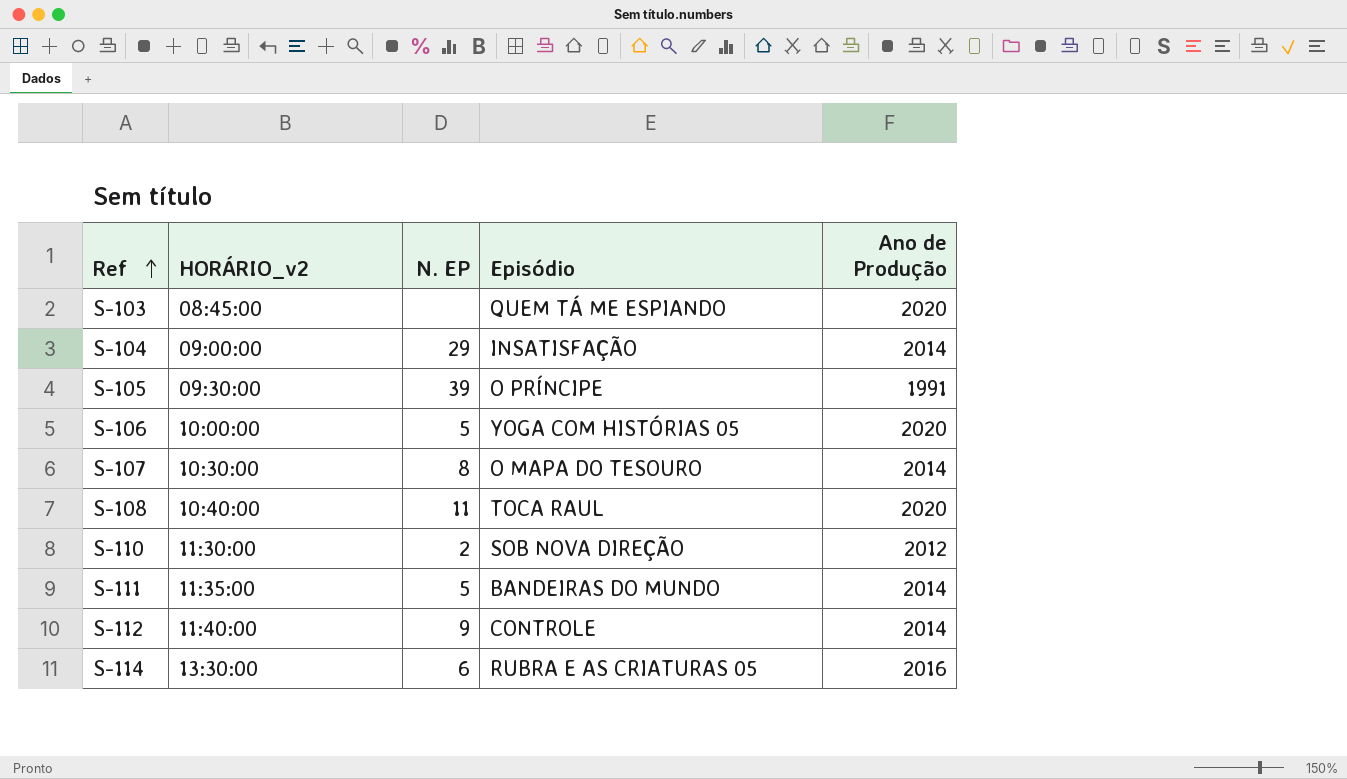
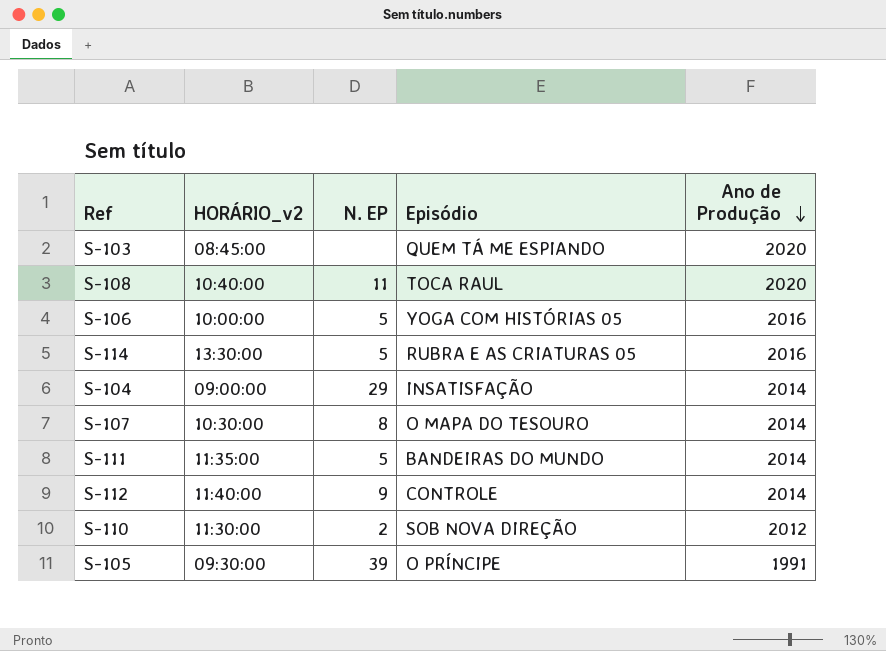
row order: Ref ascending -> Ano de Produção descending
S-106 | Ano de Produção: 2020 -> 2016
S-114 | N. EP: 6 -> 5

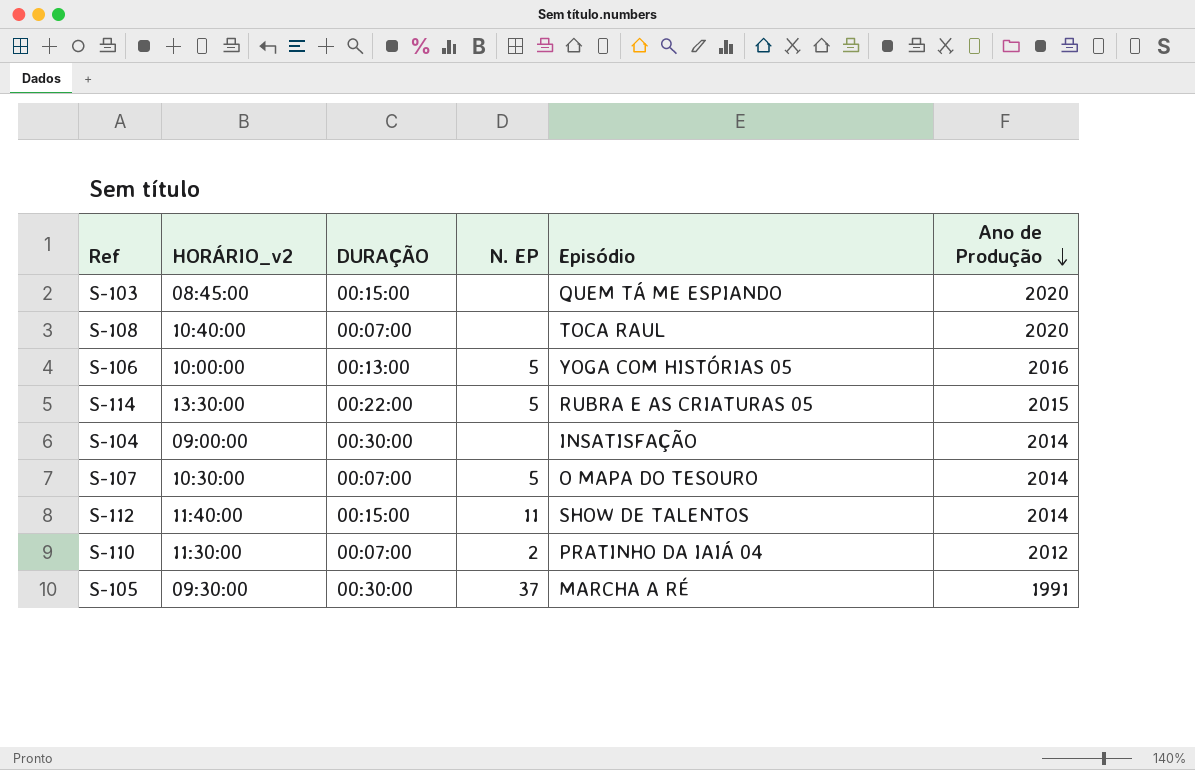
column DURAÇÃO | position: none -> 3
row S-111: 11:35:00 | 5 | BANDEIRAS DO MUNDO | 2014 -> none
S-108 | N. EP: 11 -> none
S-114 | Ano de Produção: 2016 -> 2015
S-104 | N. EP: 29 -> none
S-107 | N. EP: 8 -> 5
S-112 | N. EP: 9 -> 11
S-112 | Episódio: CONTROLE -> SHOW DE TALENTOS
S-110 | Episódio: SOB NOVA DIREÇÃO -> PRATINHO DA IAIÁ 04
S-105 | N. EP: 39 -> 37
S-105 | Episódio: O PRÍNCIPE -> MARCHA A RÉ

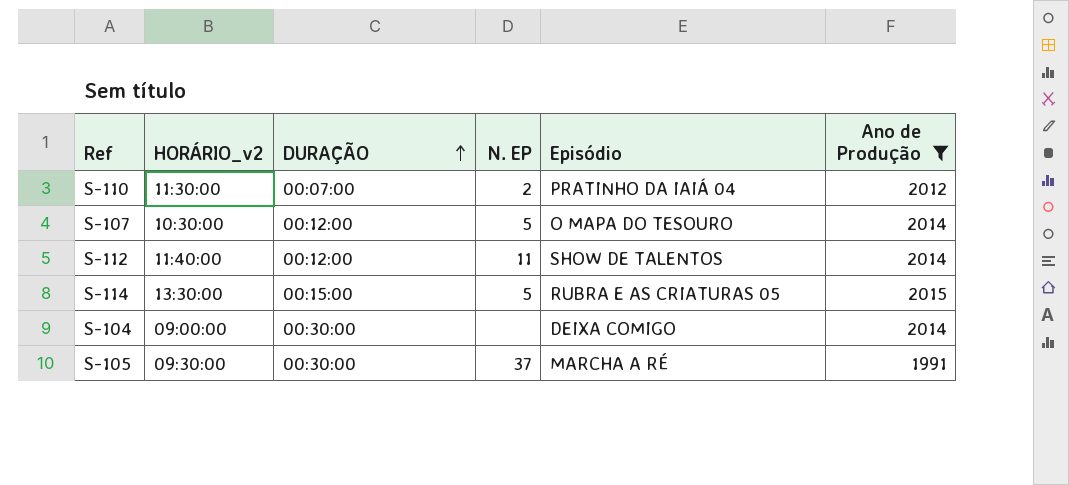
filter: none -> Ano de Produção <= 2015
row order: Ano de Produção descending -> DURAÇÃO ascending
S-107 | DURAÇÃO: 00:07:00 -> 00:12:00
S-112 | DURAÇÃO: 00:15:00 -> 00:12:00
S-114 | DURAÇÃO: 00:22:00 -> 00:15:00
S-104 | Episódio: INSATISFAÇÃO -> DEIXA COMIGO

